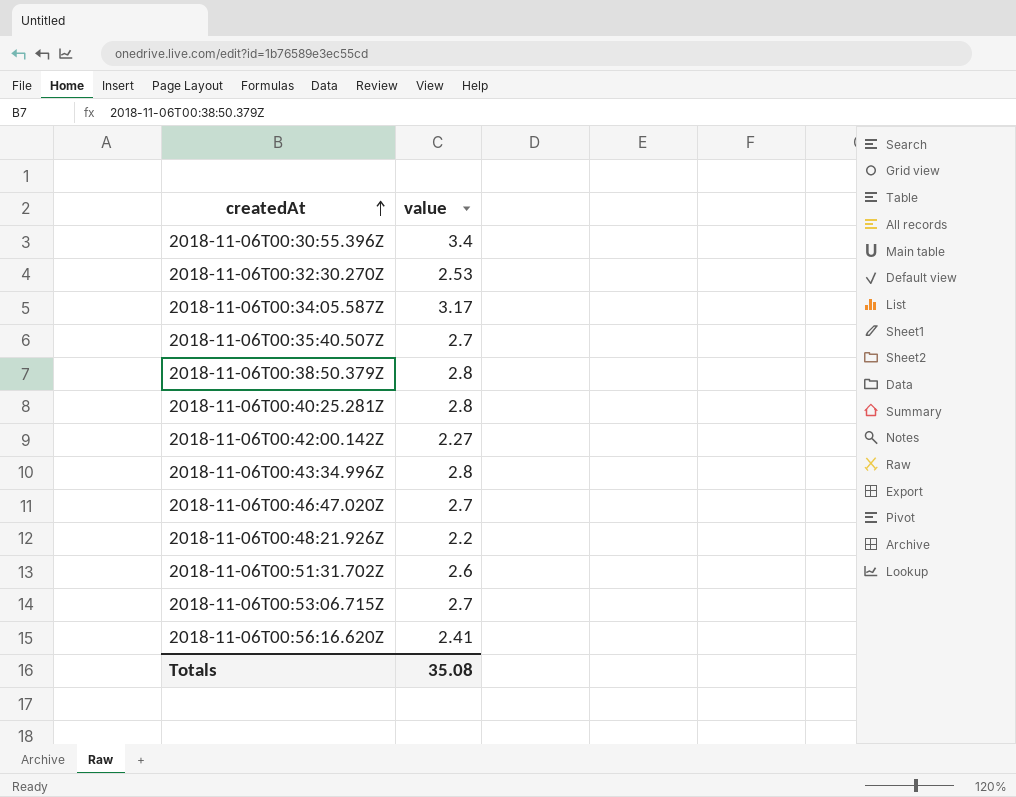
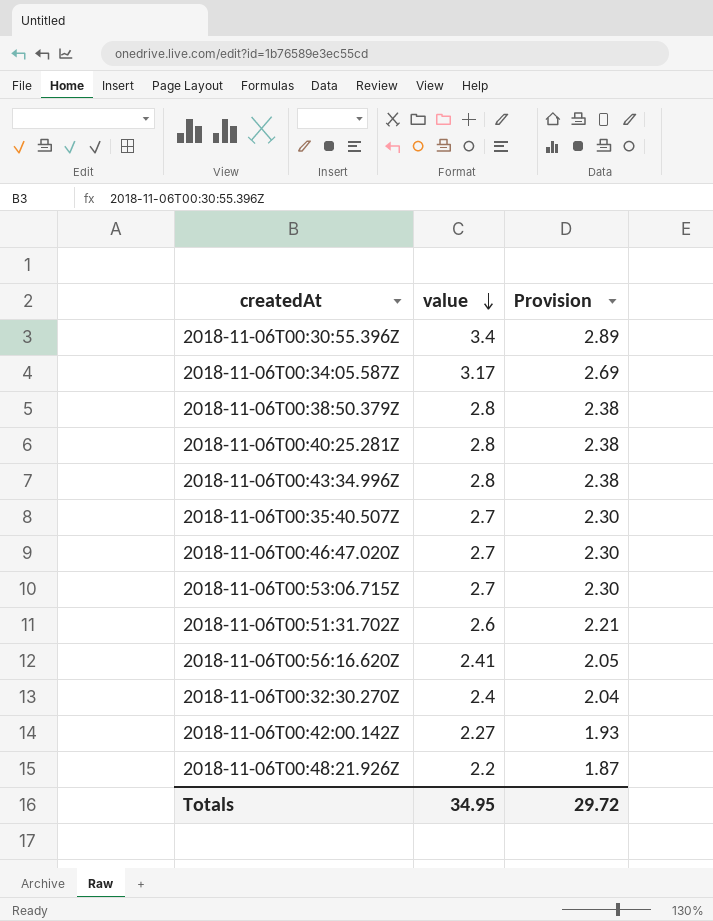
row order: createdAt ascending -> value descending
column Provision | formula: none -> [value] * 0.85
2018-11-06T00:32:30.270Z | value: 2.53 -> 2.4
Totals | value: 35.08 -> 34.95

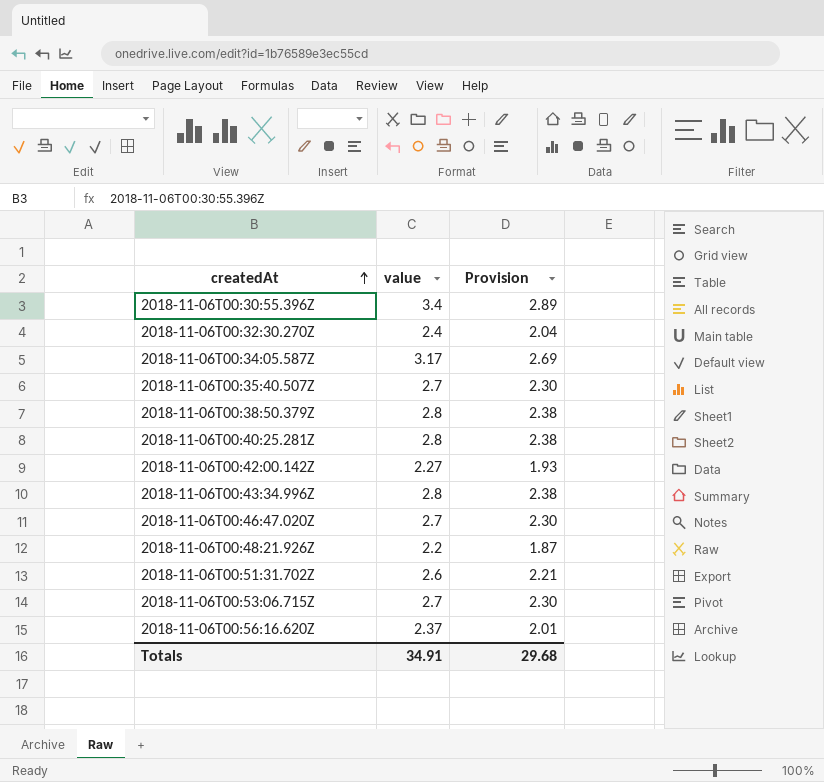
row order: value descending -> createdAt ascending
2018-11-06T00:56:16.620Z | value: 2.41 -> 2.37
2018-11-06T00:56:16.620Z | Provision: 2.05 -> 2.01
Totals | value: 34.95 -> 34.91
Totals | Provision: 29.72 -> 29.68

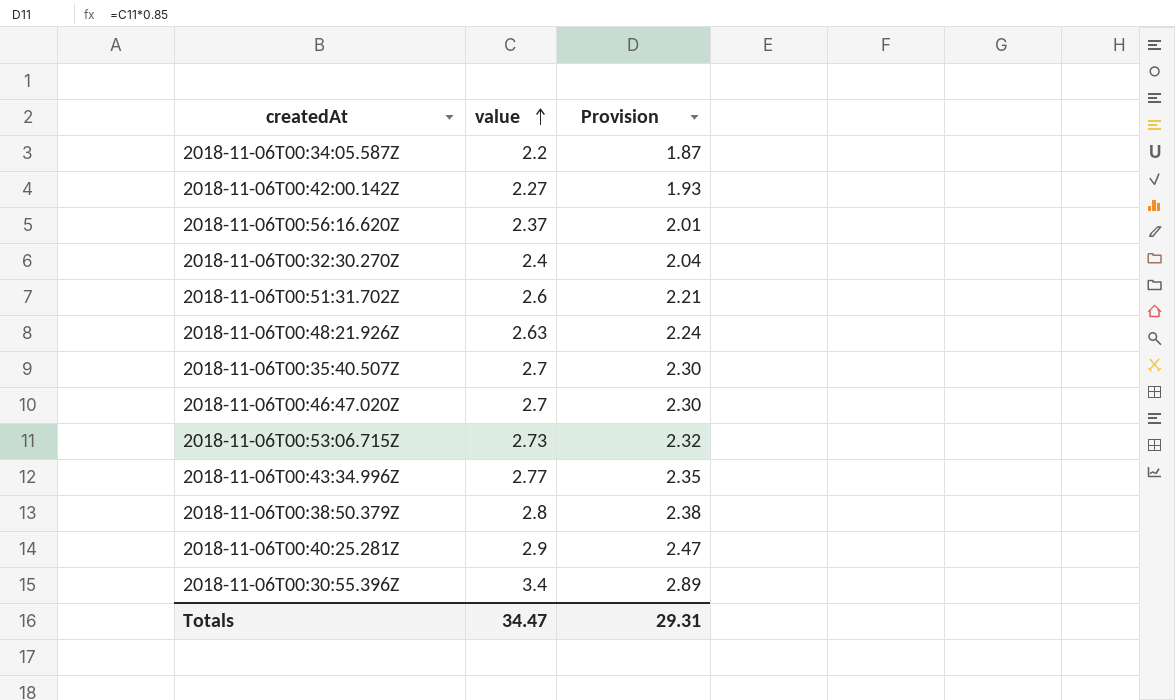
row order: createdAt ascending -> value ascending
2018-11-06T00:34:05.587Z | value: 3.17 -> 2.2
2018-11-06T00:34:05.587Z | Provision: 2.69 -> 1.87
2018-11-06T00:48:21.926Z | value: 2.2 -> 2.63
2018-11-06T00:48:21.926Z | Provision: 1.87 -> 2.24
2018-11-06T00:53:06.715Z | value: 2.7 -> 2.73
2018-11-06T00:53:06.715Z | Provision: 2.30 -> 2.32
2018-11-06T00:43:34.996Z | value: 2.8 -> 2.77
2018-11-06T00:43:34.996Z | Provision: 2.38 -> 2.35
2018-11-06T00:40:25.281Z | value: 2.8 -> 2.9
2018-11-06T00:40:25.281Z | Provision: 2.38 -> 2.47
Totals | value: 34.91 -> 34.47
Totals | Provision: 29.68 -> 29.31

